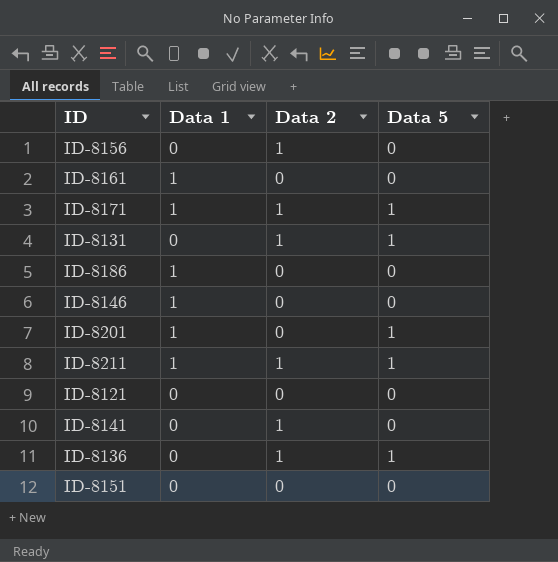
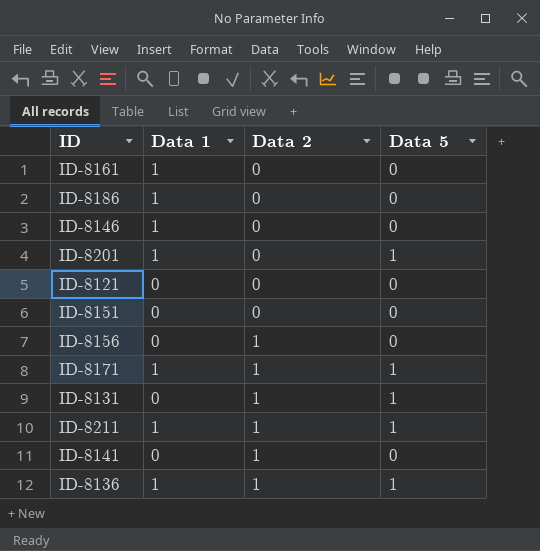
row order: none -> Data 2 ascending
ID-8136 | Data 1: 0 -> 1

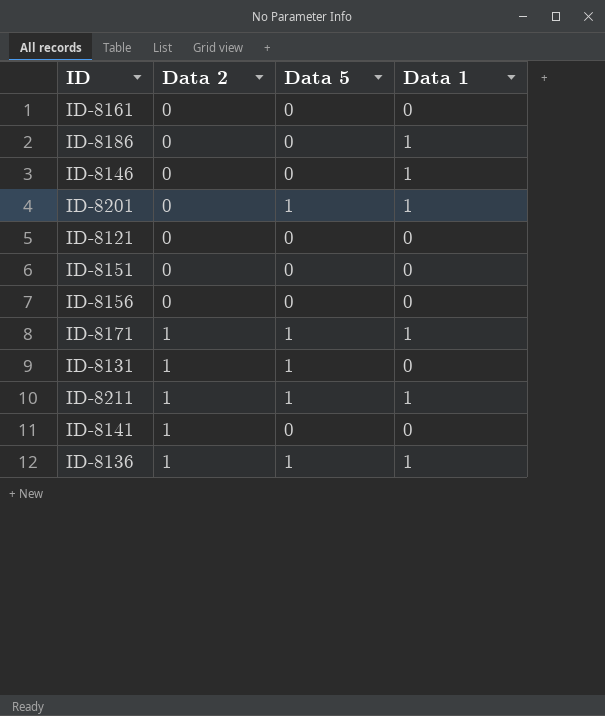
column Data 1 | position: 2 -> 4
ID-8161 | Data 1: 1 -> 0
ID-8156 | Data 2: 1 -> 0

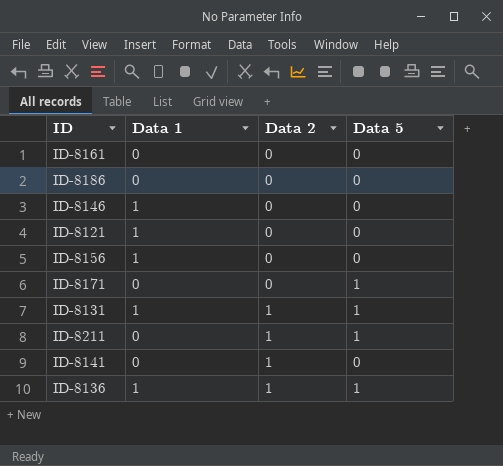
column Data 1 | position: 4 -> 2
row ID-8201: 0 | 1 | 1 -> none
row ID-8151: 0 | 0 | 0 -> none
ID-8186 | Data 1: 1 -> 0
ID-8121 | Data 1: 0 -> 1
ID-8156 | Data 1: 0 -> 1
ID-8171 | Data 1: 1 -> 0
ID-8171 | Data 2: 1 -> 0
ID-8131 | Data 1: 0 -> 1
ID-8211 | Data 1: 1 -> 0

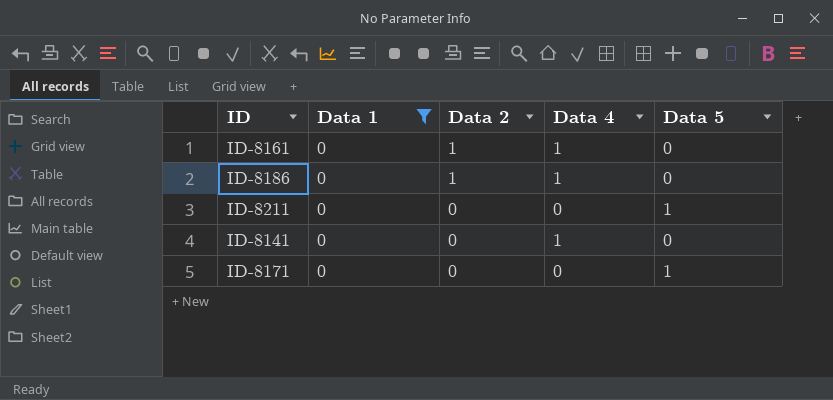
filter: none -> Data 1 = 0
row order: Data 2 ascending -> Data 2 descending
column Data 4 | position: none -> 4
ID-8161 | Data 2: 0 -> 1
ID-8186 | Data 2: 0 -> 1
ID-8211 | Data 2: 1 -> 0
ID-8141 | Data 2: 1 -> 0

